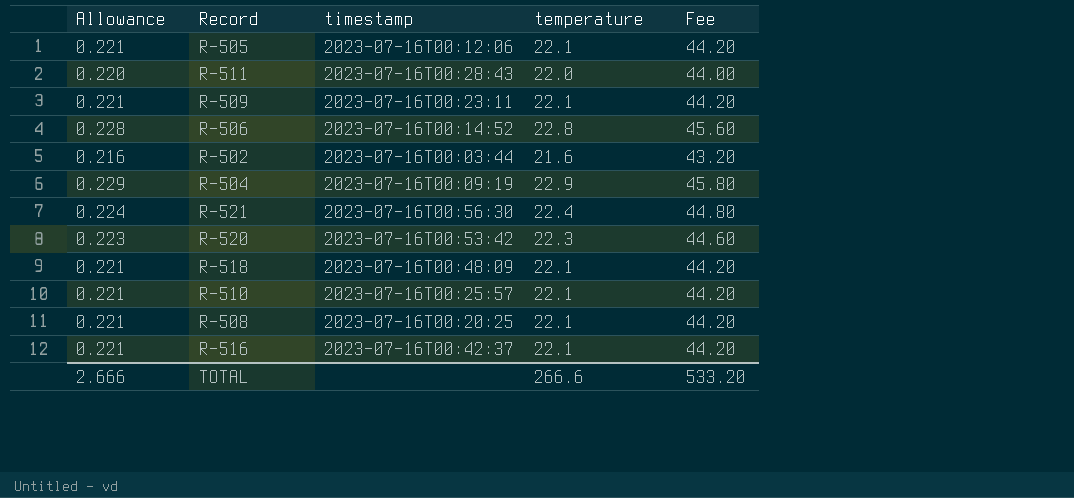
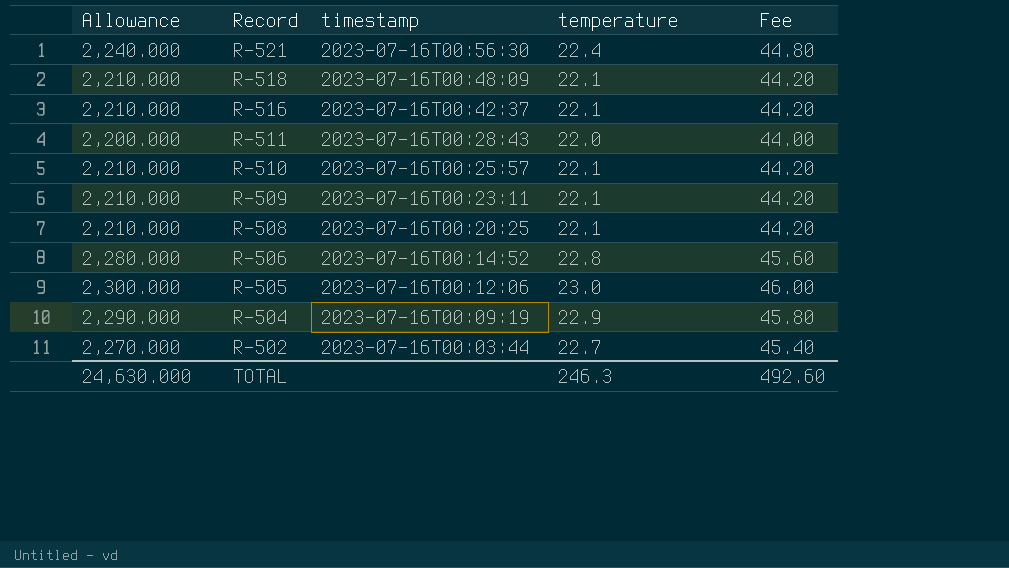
row order: none -> Record descending
column Allowance | formula: [temperature] * 0.01 -> [temperature] * 100
row R-520: 0.223 | 2023-07-16T00:53:42 | 22.3 | 44.60 -> none
R-505 | temperature: 22.1 -> 23.0
R-505 | Fee: 44.20 -> 46.00
R-502 | temperature: 21.6 -> 22.7
R-502 | Fee: 43.20 -> 45.40
TOTAL | Allowance: 2.666 -> 24,630.000
TOTAL | temperature: 266.6 -> 246.3
TOTAL | Fee: 533.20 -> 492.60

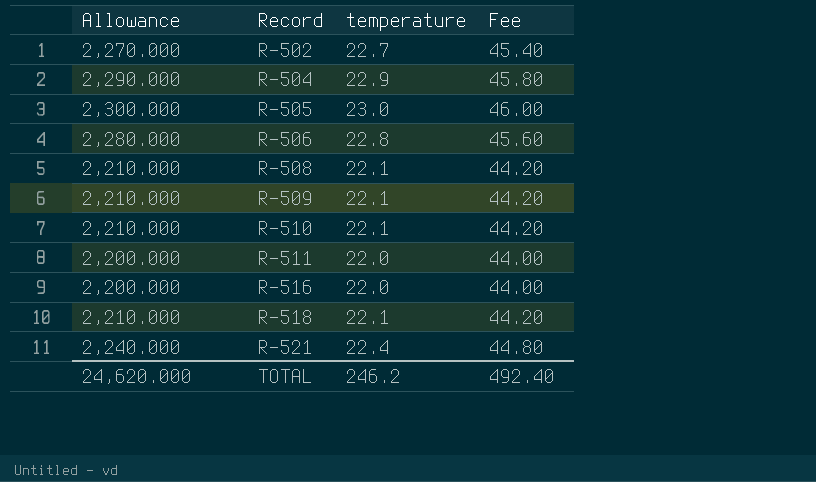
row order: Record descending -> Record ascending
column timestamp | position: 3 -> none
R-516 | Allowance: 2,210.000 -> 2,200.000
R-516 | temperature: 22.1 -> 22.0
R-516 | Fee: 44.20 -> 44.00
TOTAL | Allowance: 24,630.000 -> 24,620.000
TOTAL | temperature: 246.3 -> 246.2
TOTAL | Fee: 492.60 -> 492.40

